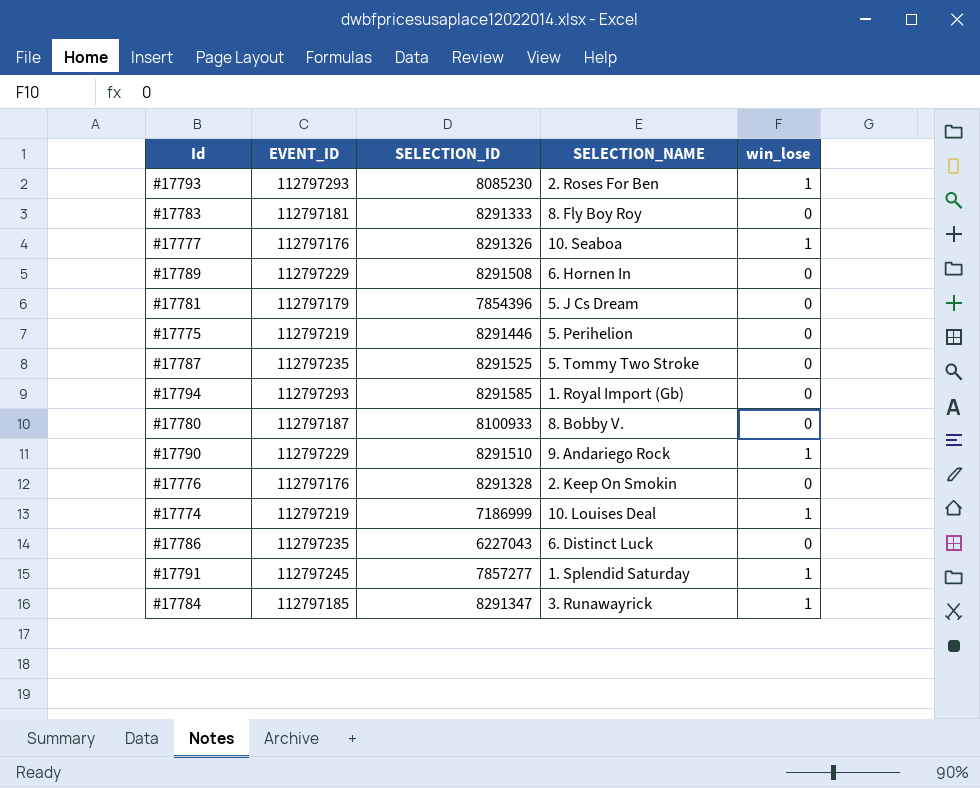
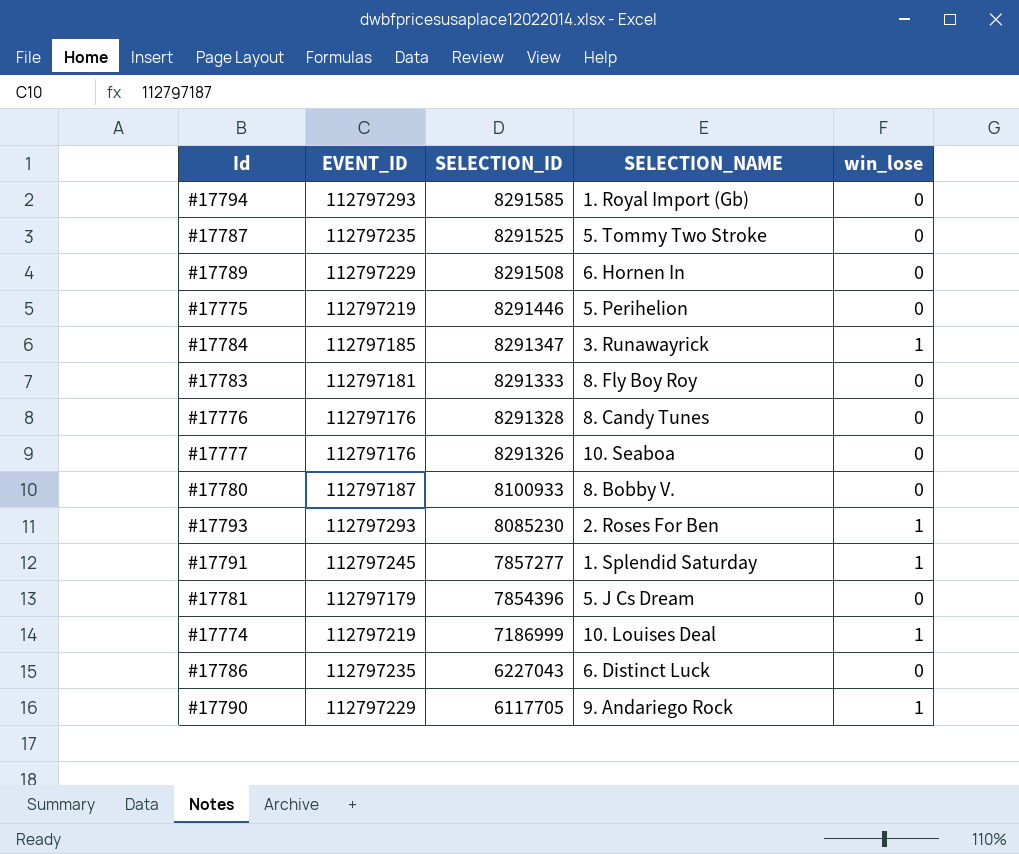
row order: none -> SELECTION_ID descending
#17776 | SELECTION_NAME: 2. Keep On Smokin -> 8. Candy Tunes
#17777 | win_lose: 1 -> 0
#17790 | SELECTION_ID: 8291510 -> 6117705

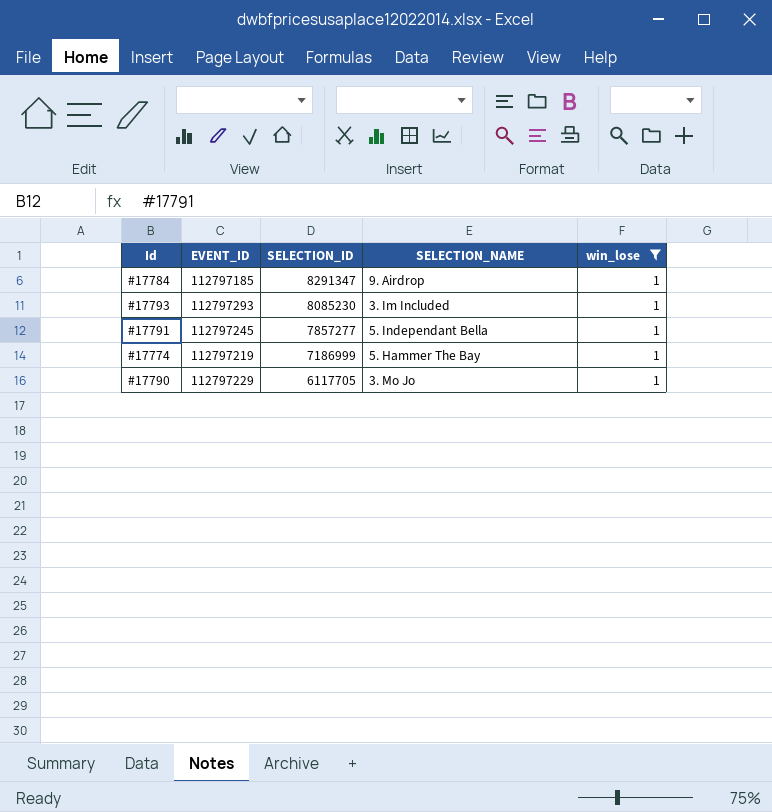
filter: none -> win_lose = 1
#17784 | SELECTION_NAME: 3. Runawayrick -> 9. Airdrop
#17793 | SELECTION_NAME: 2. Roses For Ben -> 3. Im Included
#17791 | SELECTION_NAME: 1. Splendid Saturday -> 5. Independant Bella
#17774 | SELECTION_NAME: 10. Louises Deal -> 5. Hammer The Bay
#17790 | SELECTION_NAME: 9. Andariego Rock -> 3. Mo Jo

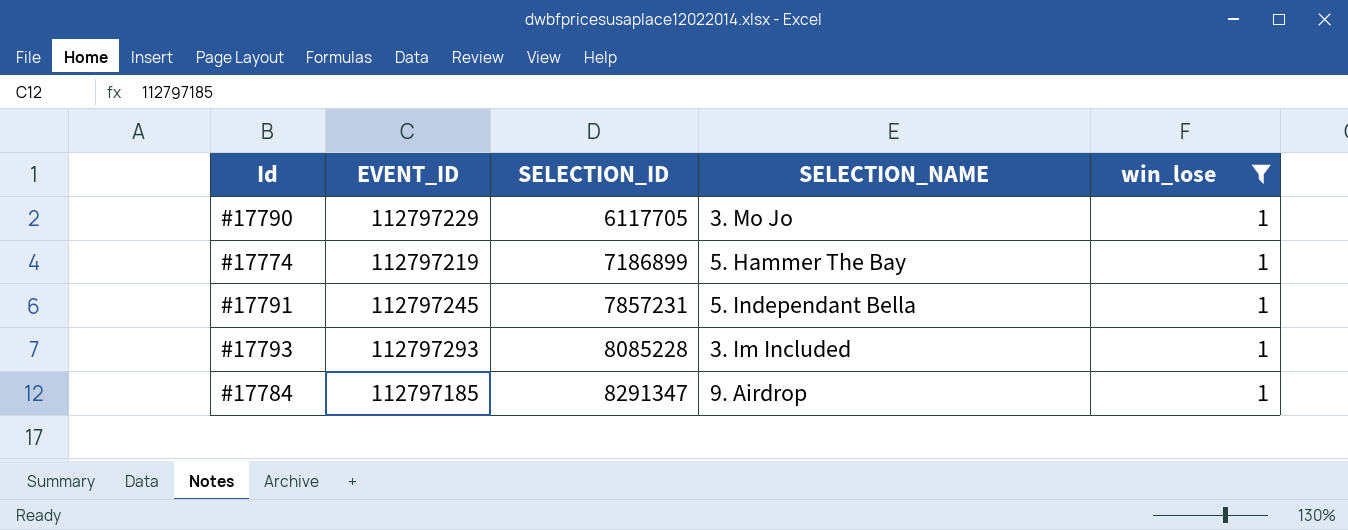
row order: SELECTION_ID descending -> SELECTION_ID ascending
#17774 | SELECTION_ID: 7186999 -> 7186899
#17791 | SELECTION_ID: 7857277 -> 7857231
#17793 | SELECTION_ID: 8085230 -> 8085228

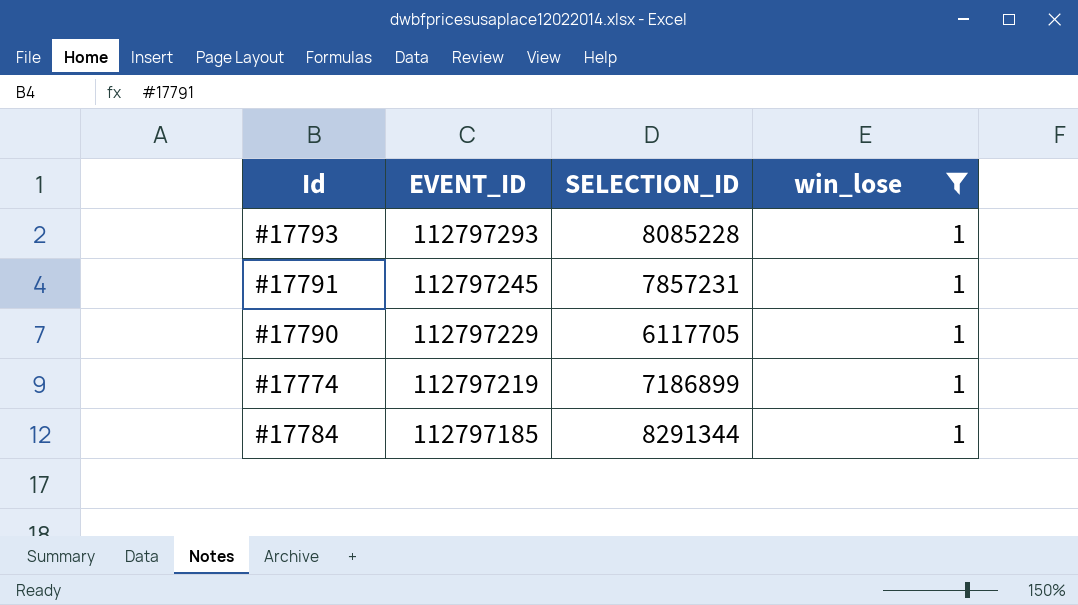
row order: SELECTION_ID ascending -> EVENT_ID descending
column SELECTION_NAME | position: 4 -> none
#17784 | SELECTION_ID: 8291347 -> 8291344

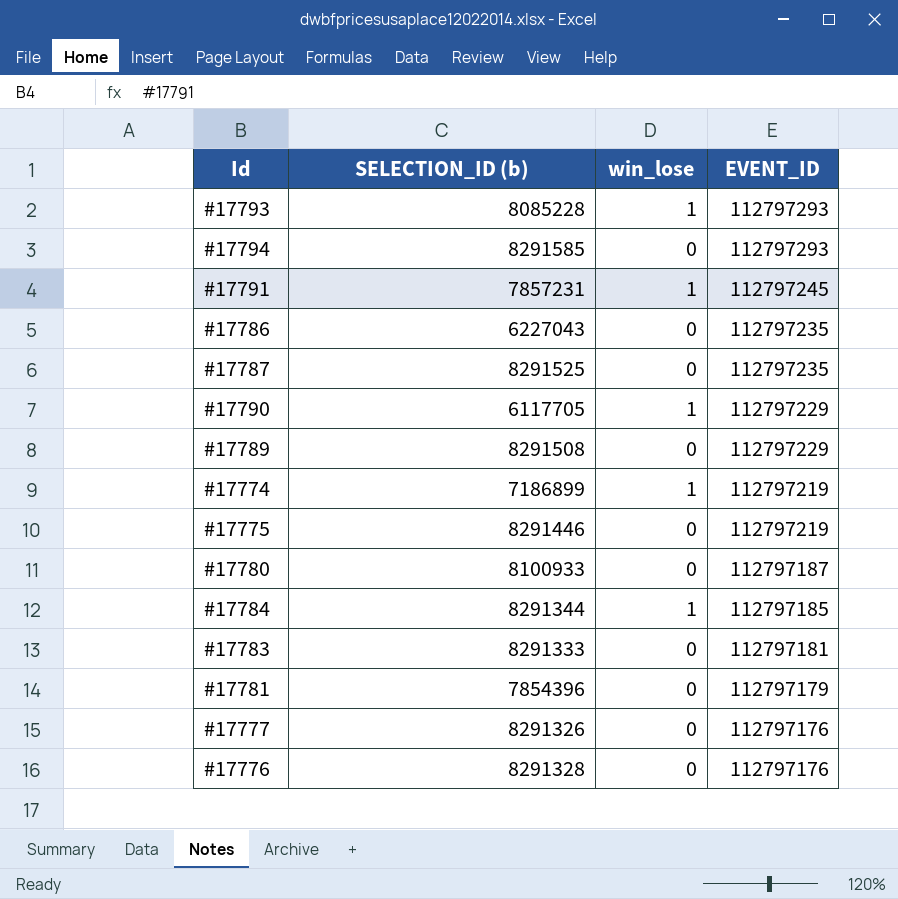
filter: win_lose = 1 -> none
column name: SELECTION_ID -> SELECTION_ID (b)
column EVENT_ID | position: 2 -> 4

